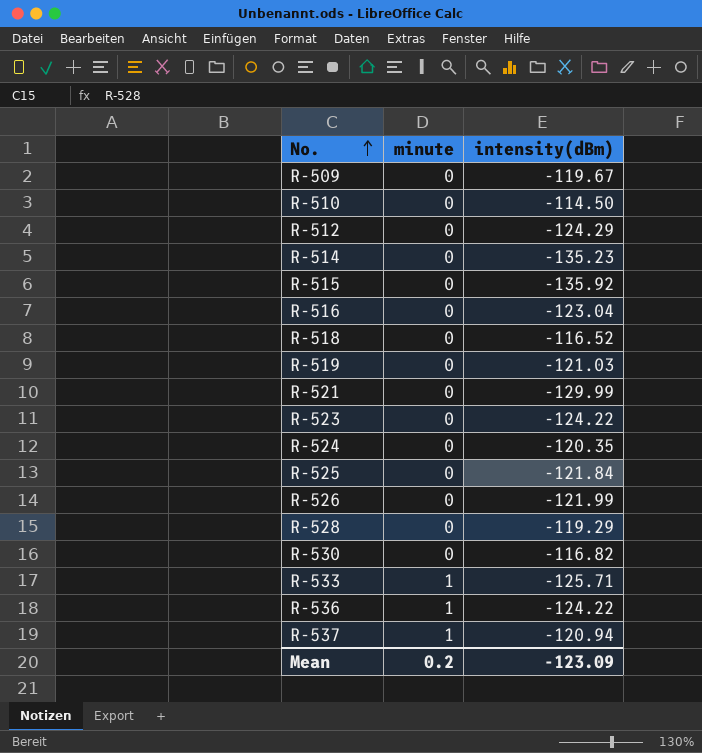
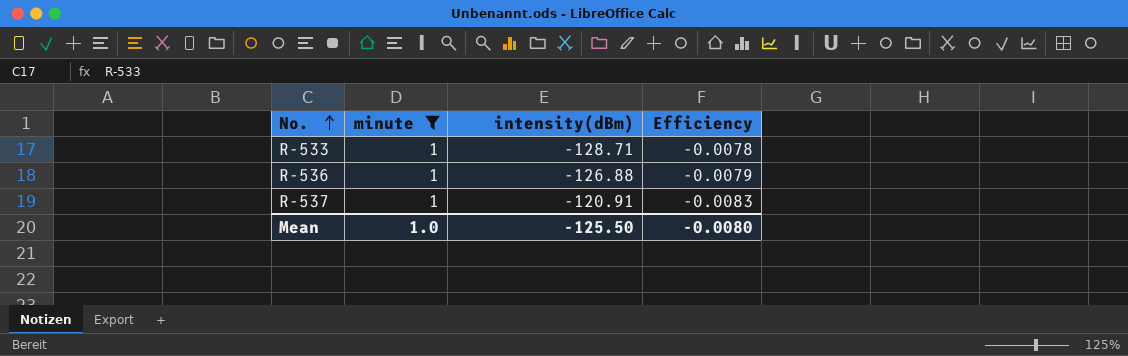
filter: none -> minute = 1
column Efficiency | formula: none -> [minute] / [intensity(dBm)]
R-533 | intensity(dBm): -125.71 -> -128.71
R-536 | intensity(dBm): -124.22 -> -126.88
R-537 | intensity(dBm): -120.94 -> -120.91
Mean | minute: 0.2 -> 1.0
Mean | intensity(dBm): -123.09 -> -125.50

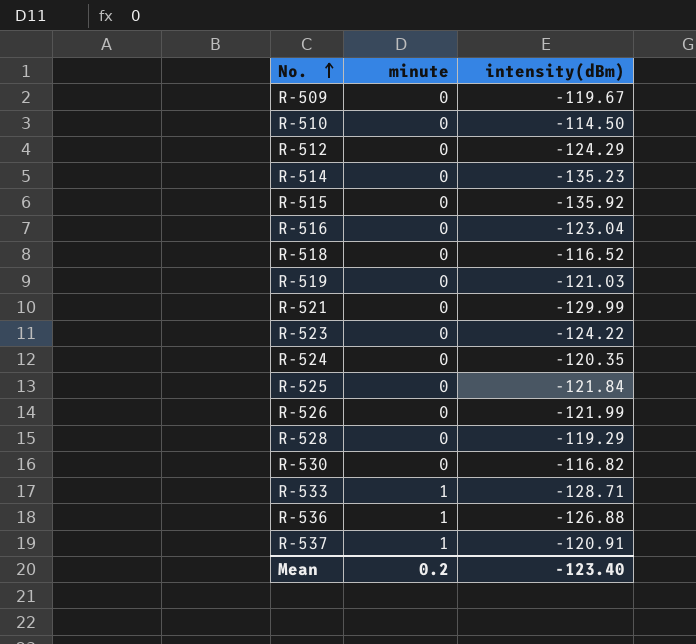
filter: minute = 1 -> none
column Efficiency | formula: [minute] / [intensity(dBm)] -> none
Mean | minute: 1.0 -> 0.2
Mean | intensity(dBm): -125.50 -> -123.40

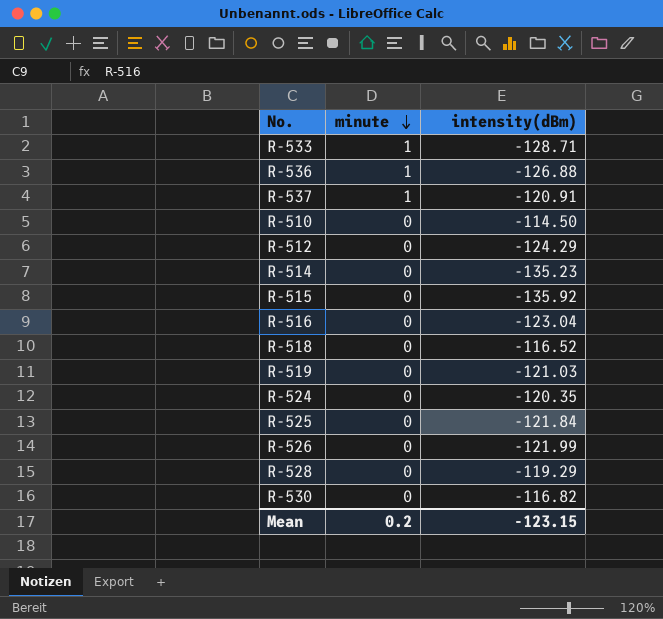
row order: No. ascending -> minute descending
row R-509: 0 | -119.67 -> none
row R-521: 0 | -129.99 -> none
row R-523: 0 | -124.22 -> none
Mean | intensity(dBm): -123.40 -> -123.15

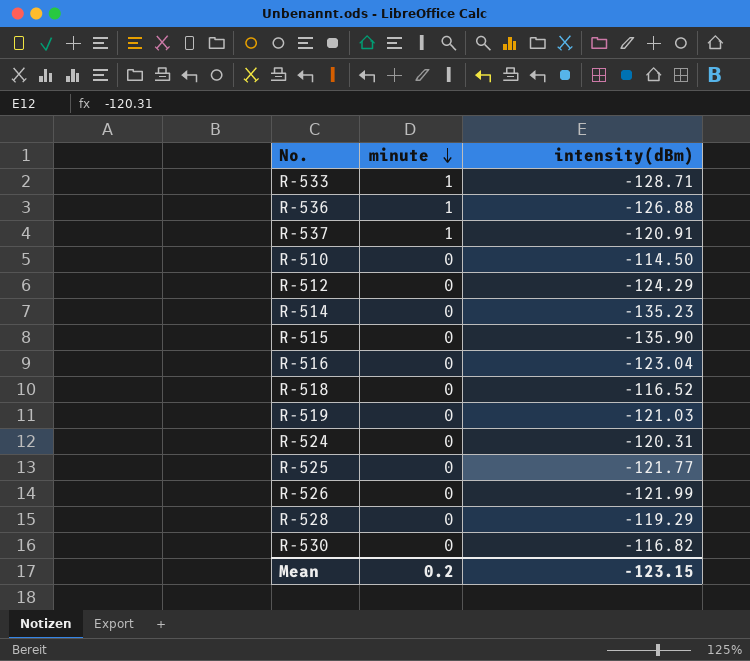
R-515 | intensity(dBm): -135.92 -> -135.90
R-524 | intensity(dBm): -120.35 -> -120.31
R-525 | intensity(dBm): -121.84 -> -121.77

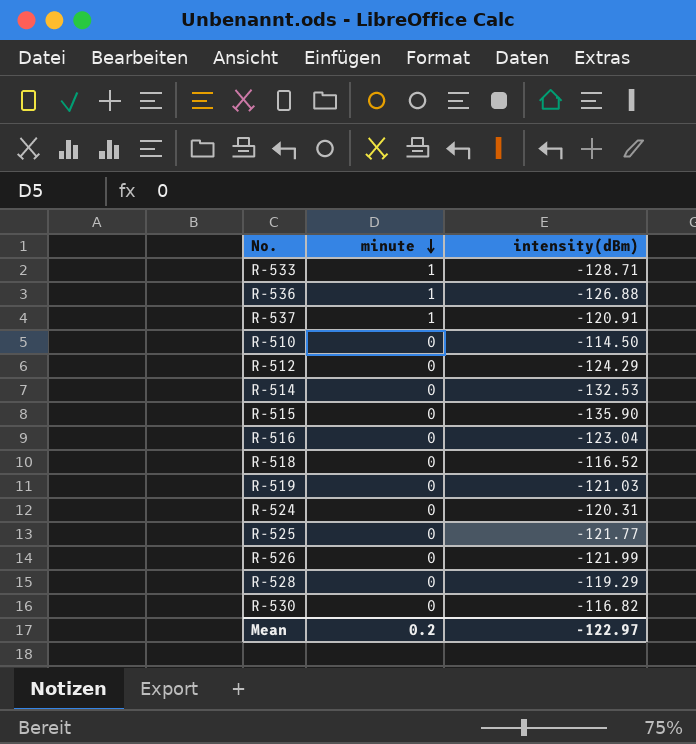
R-514 | intensity(dBm): -135.23 -> -132.53
Mean | intensity(dBm): -123.15 -> -122.97

